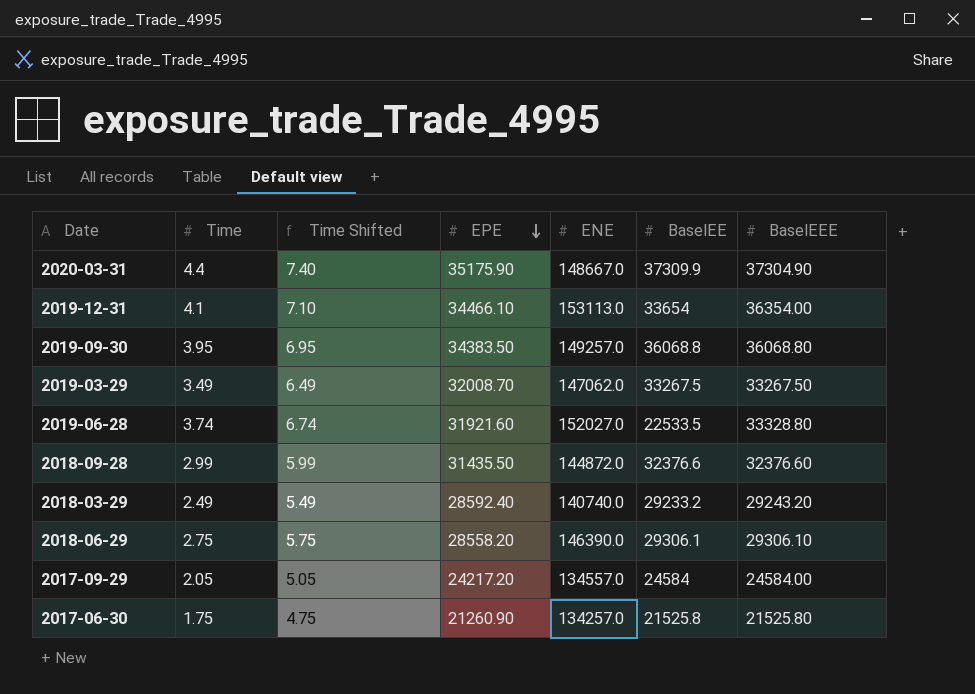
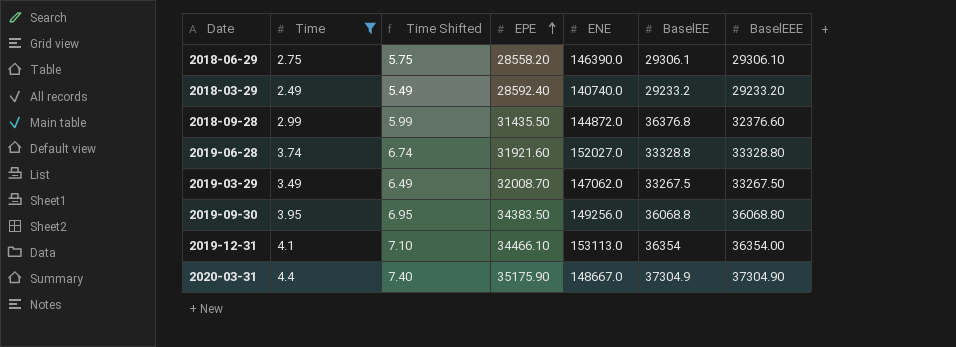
filter: none -> Time >= 2.49
row order: EPE descending -> EPE ascending
2018-03-29 | BaselEEE: 29243.20 -> 29233.20
2018-09-28 | BaselEE: 32376.6 -> 36376.8
2019-06-28 | BaselEE: 22533.5 -> 33328.8
2019-09-30 | ENE: 149257.0 -> 149256.0
2019-12-31 | BaselEE: 33654 -> 36354
2020-03-31 | BaselEE: 37309.9 -> 37304.9

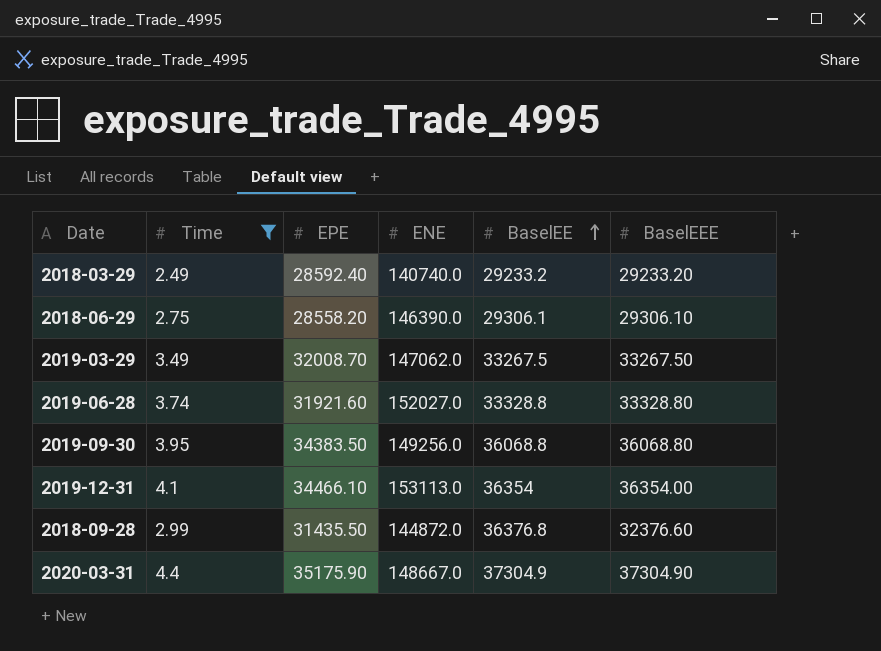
row order: EPE ascending -> BaselEE ascending
column Time Shifted | formula: [Time] + 3 -> none

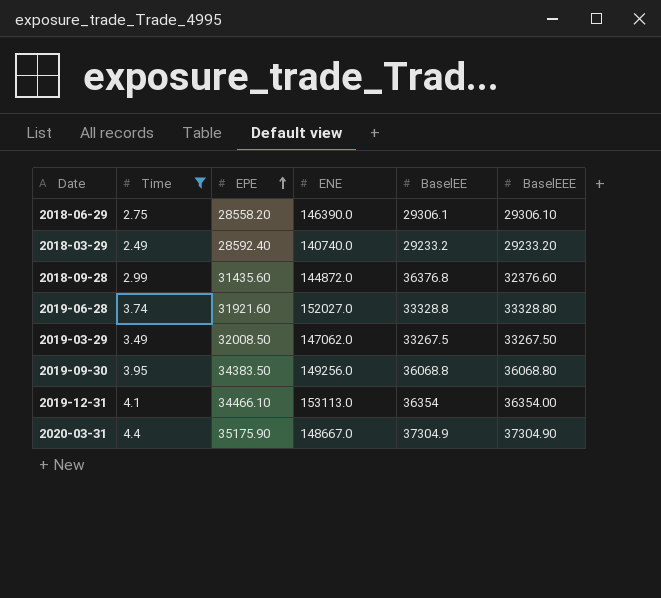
row order: BaselEE ascending -> EPE ascending
2018-09-28 | EPE: 31435.50 -> 31435.60
2019-03-29 | EPE: 32008.70 -> 32008.50

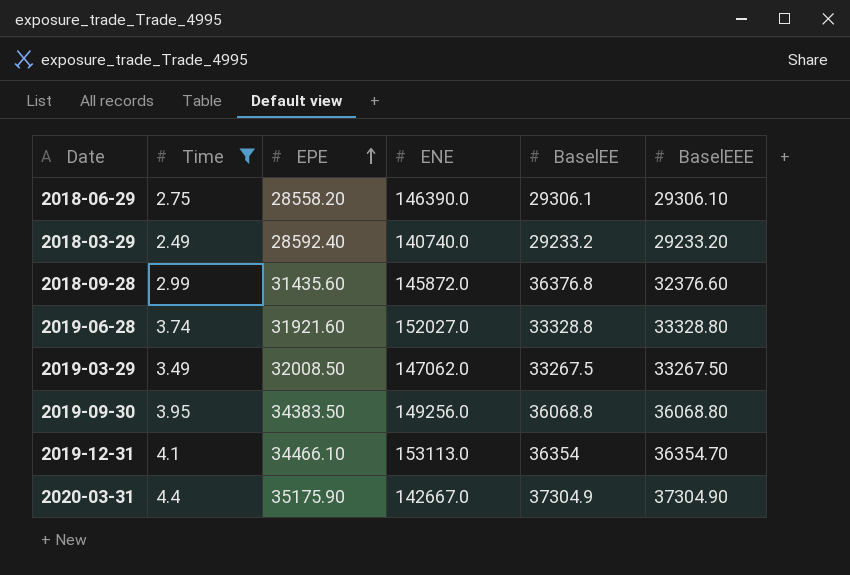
2018-09-28 | ENE: 144872.0 -> 145872.0
2019-12-31 | BaselEEE: 36354.00 -> 36354.70
2020-03-31 | ENE: 148667.0 -> 142667.0

